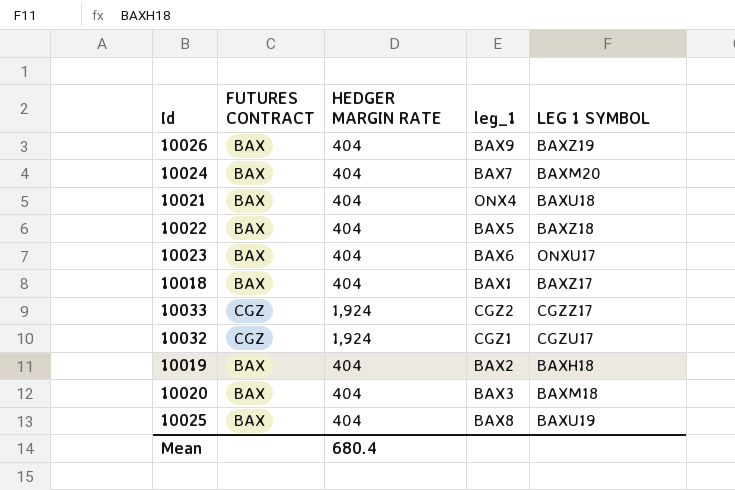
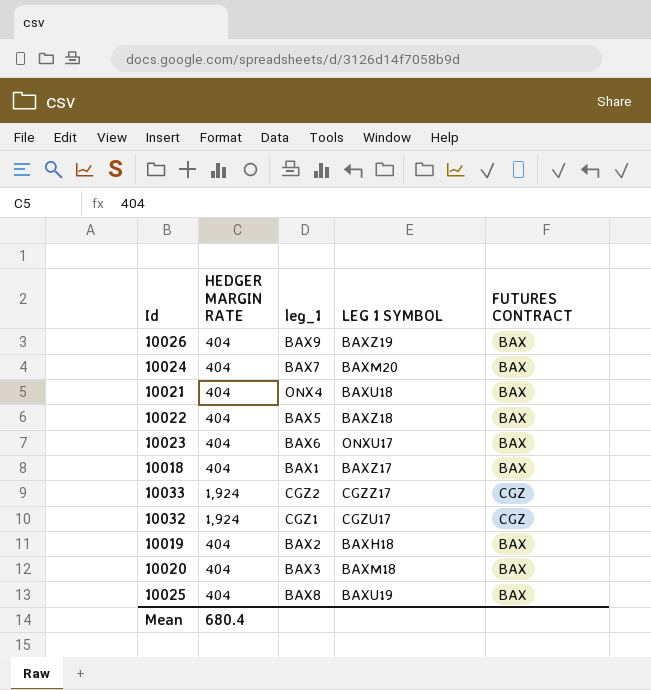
column FUTURES CONTRACT | position: 2 -> 5

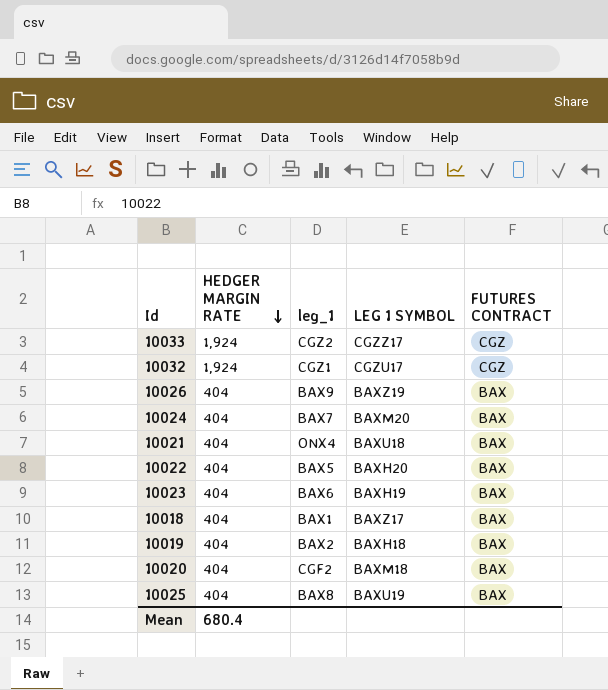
row order: none -> HEDGER MARGIN RATE descending
10022 | LEG 1 SYMBOL: BAXZ18 -> BAXH20
10023 | LEG 1 SYMBOL: ONXU17 -> BAXH19
10020 | leg_1: BAX3 -> CGF2

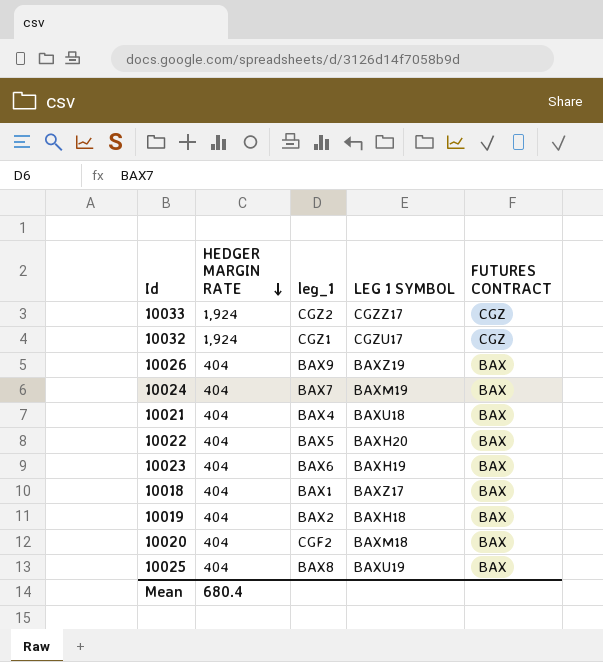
10024 | LEG 1 SYMBOL: BAXM20 -> BAXM19
10021 | leg_1: ONX4 -> BAX4

